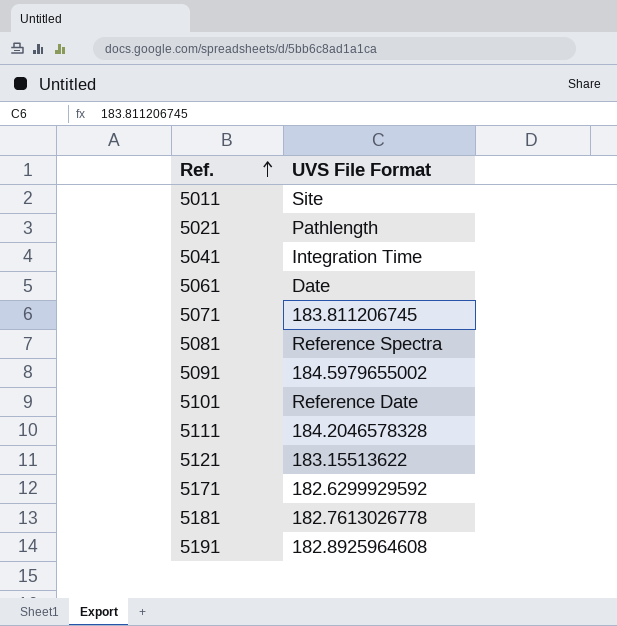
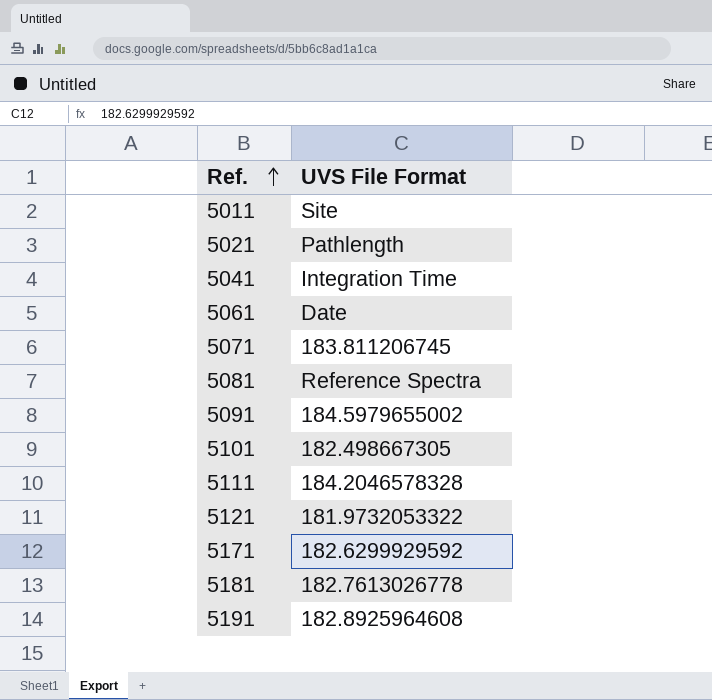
5101 | UVS File Format: Reference Date -> 182.498667305
5121 | UVS File Format: 183.15513622 -> 181.9732053322

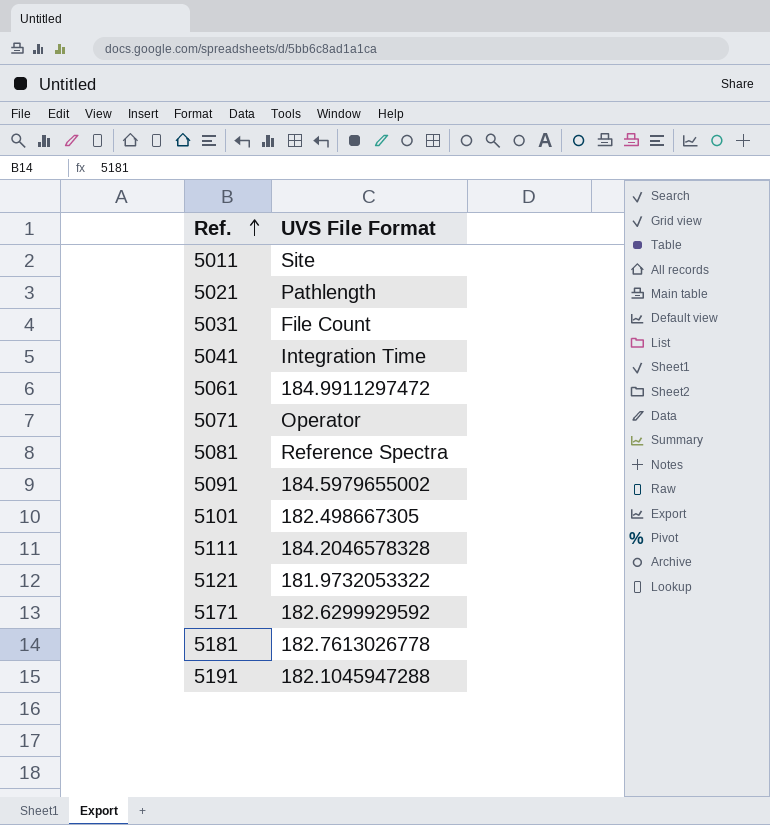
row 5031: none -> File Count
5061 | UVS File Format: Date -> 184.9911297472
5071 | UVS File Format: 183.811206745 -> Operator
5191 | UVS File Format: 182.8925964608 -> 182.1045947288

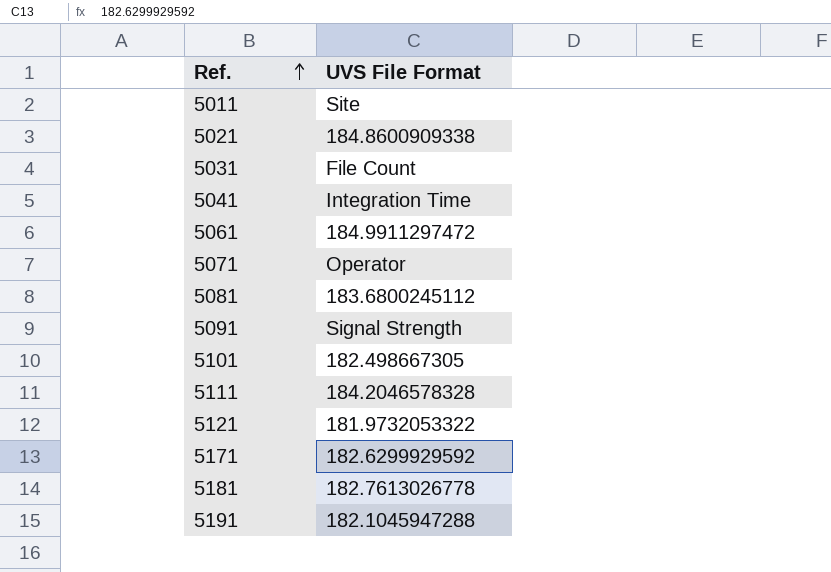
5021 | UVS File Format: Pathlength -> 184.8600909338
5081 | UVS File Format: Reference Spectra -> 183.6800245112
5091 | UVS File Format: 184.5979655002 -> Signal Strength

